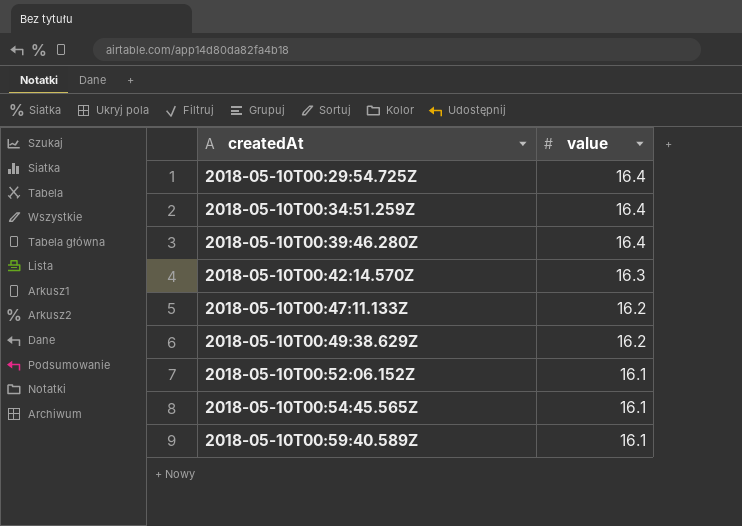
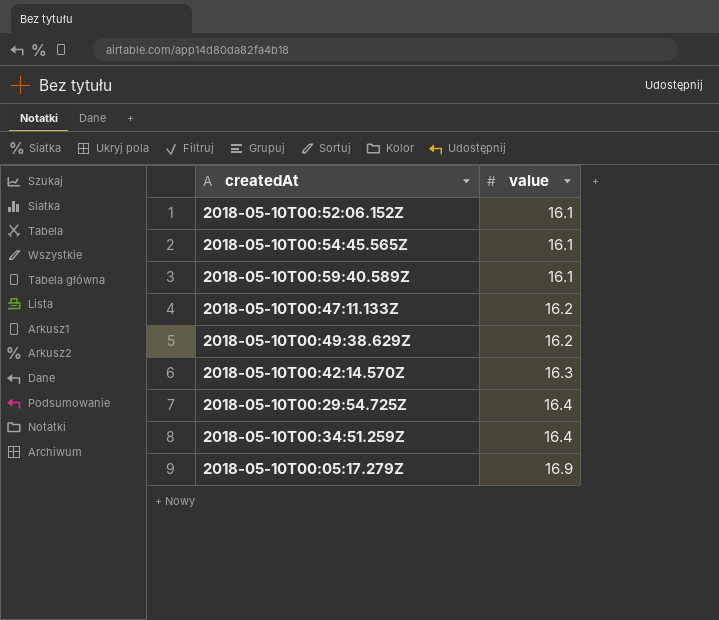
row order: createdAt ascending -> value ascending
row 2018-05-10T00:39:46.280Z: 16.4 -> none
row 2018-05-10T00:05:17.279Z: none -> 16.9

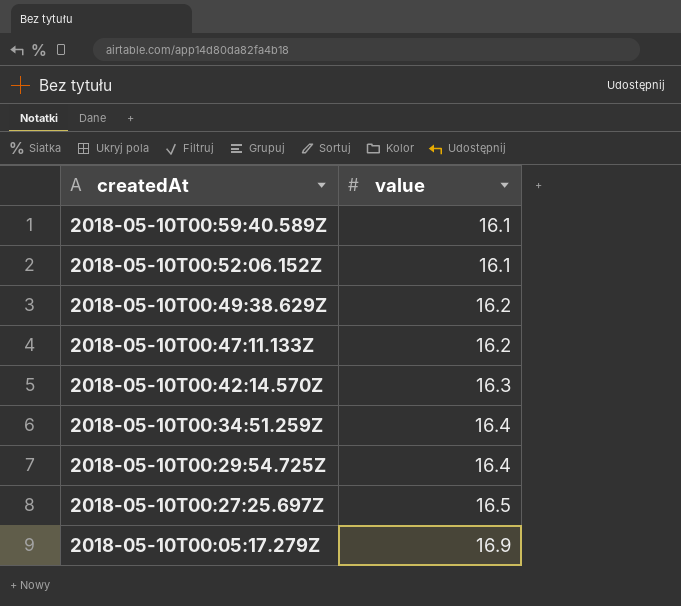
row order: value ascending -> createdAt descending
row 2018-05-10T00:54:45.565Z: 16.1 -> none
row 2018-05-10T00:27:25.697Z: none -> 16.5

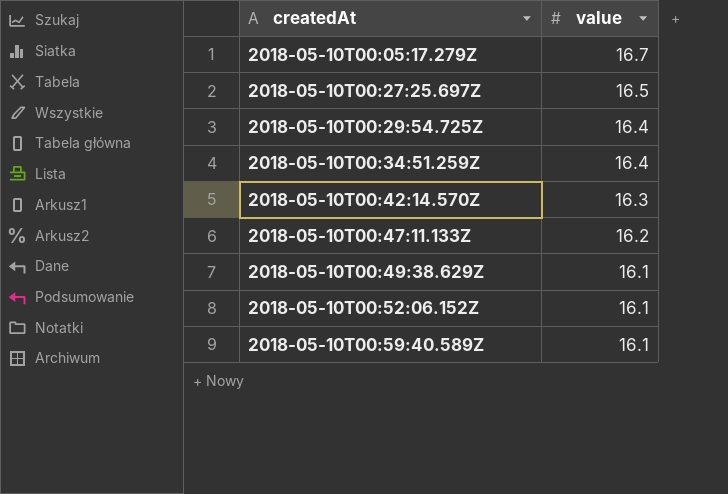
row order: createdAt descending -> createdAt ascending
2018-05-10T00:05:17.279Z | value: 16.9 -> 16.7
2018-05-10T00:49:38.629Z | value: 16.2 -> 16.1

